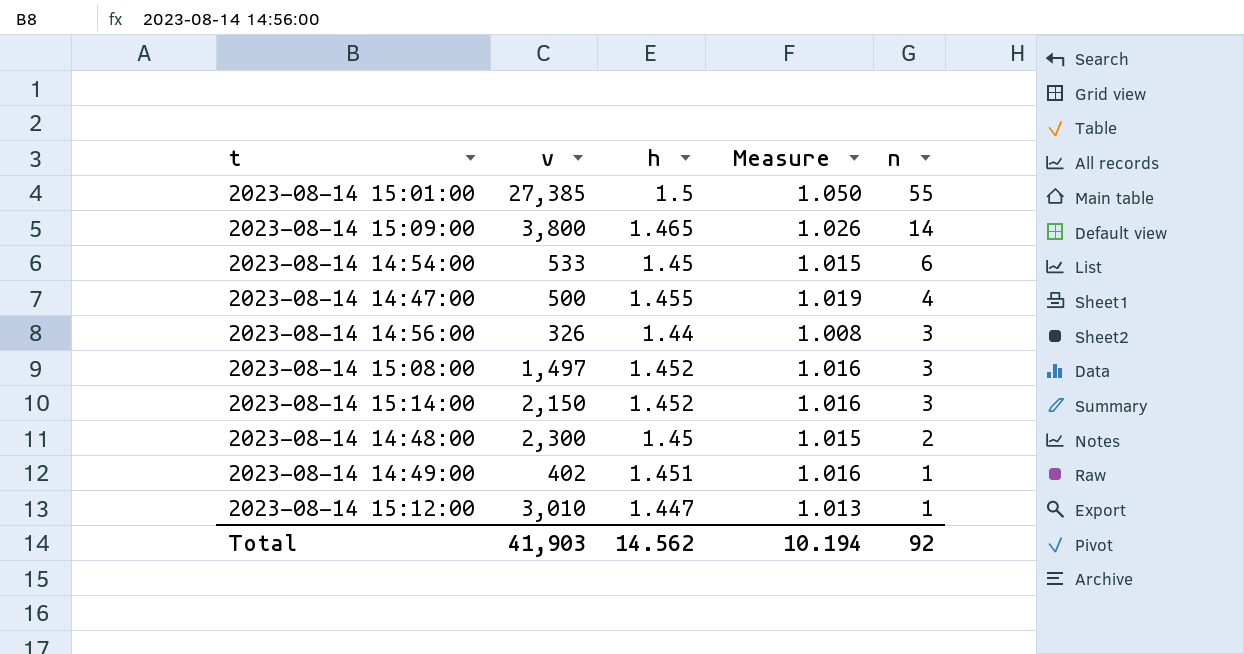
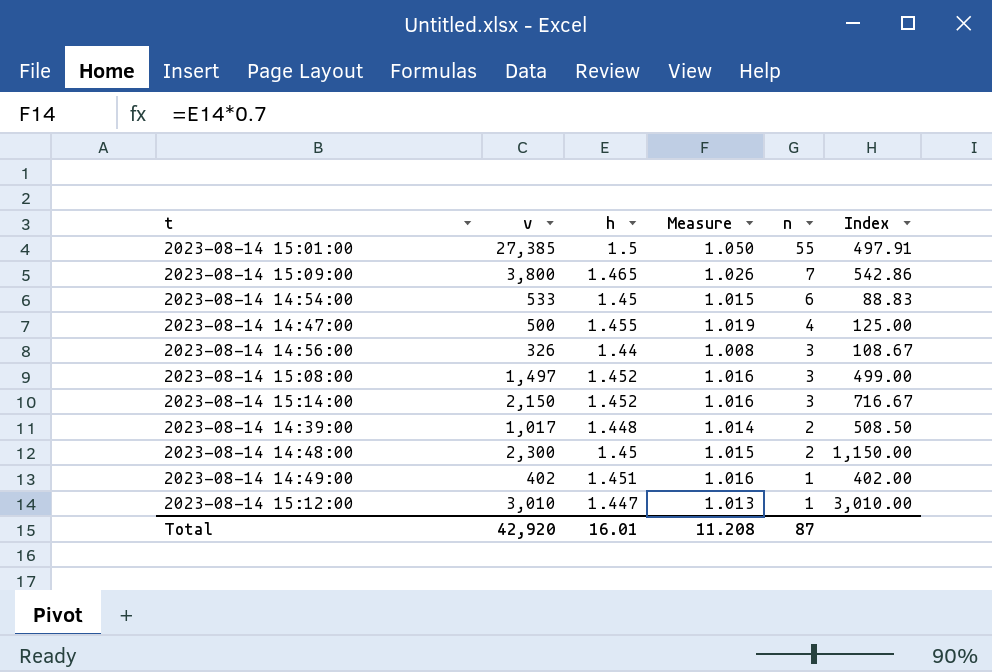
column Index | formula: none -> [v] / [n]
2023-08-14 15:09:00 | n: 14 -> 7
row 2023-08-14 14:39:00: none -> 1,017 | 1.448 | 1.014 | 2 | 508.50
Total | v: 41,903 -> 42,920
Total | h: 14.562 -> 16.01
Total | Measure: 10.194 -> 11.208
Total | n: 92 -> 87

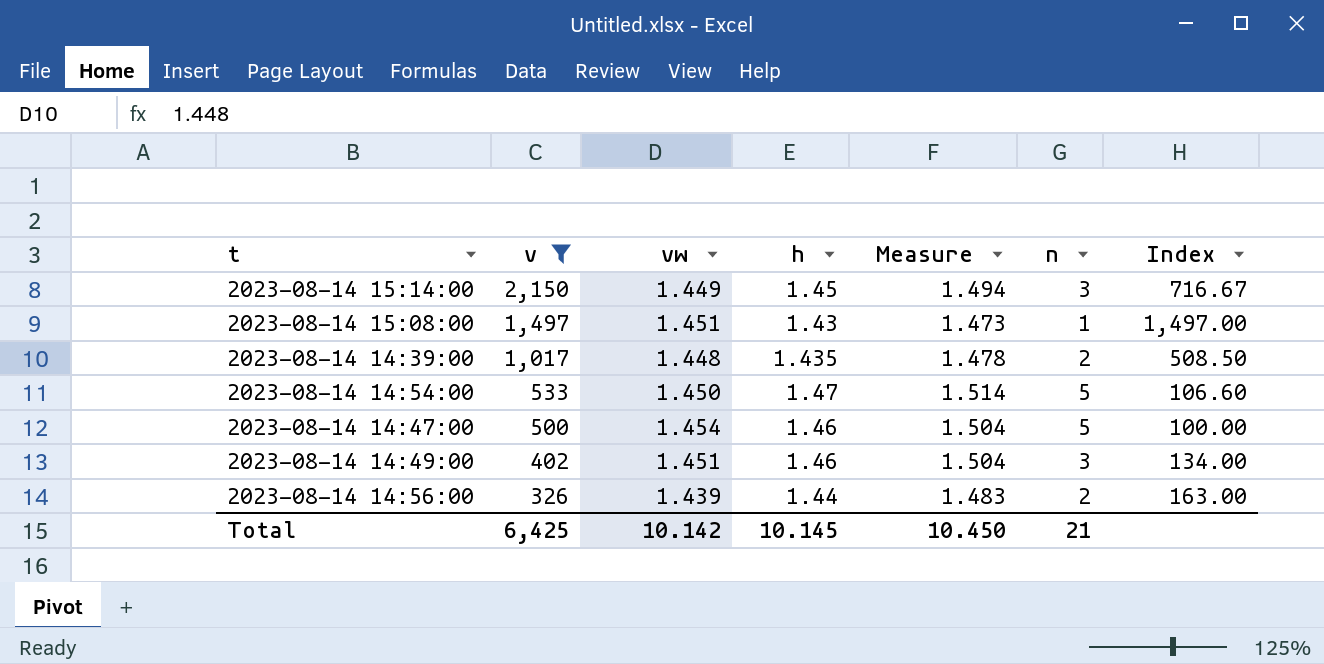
filter: none -> v <= 2,150
row order: n descending -> v descending
column vw | position: none -> 3
column Measure | formula: [h] * 0.7 -> [h] * 1.03
2023-08-14 15:14:00 | h: 1.452 -> 1.45
2023-08-14 15:08:00 | h: 1.452 -> 1.43
2023-08-14 15:08:00 | n: 3 -> 1
2023-08-14 15:08:00 | Index: 499.00 -> 1,497.00
2023-08-14 14:39:00 | h: 1.448 -> 1.435
2023-08-14 14:54:00 | h: 1.45 -> 1.47
2023-08-14 14:54:00 | n: 6 -> 5
2023-08-14 14:54:00 | Index: 88.83 -> 106.60
2023-08-14 14:47:00 | h: 1.455 -> 1.46
2023-08-14 14:47:00 | n: 4 -> 5
2023-08-14 14:47:00 | Index: 125.00 -> 100.00
2023-08-14 14:49:00 | h: 1.451 -> 1.46
2023-08-14 14:49:00 | n: 1 -> 3
2023-08-14 14:49:00 | Index: 402.00 -> 134.00
2023-08-14 14:56:00 | n: 3 -> 2
2023-08-14 14:56:00 | Index: 108.67 -> 163.00
Total | v: 42,920 -> 6,425
Total | h: 16.01 -> 10.145
Total | Measure: 11.208 -> 10.450
Total | n: 87 -> 21

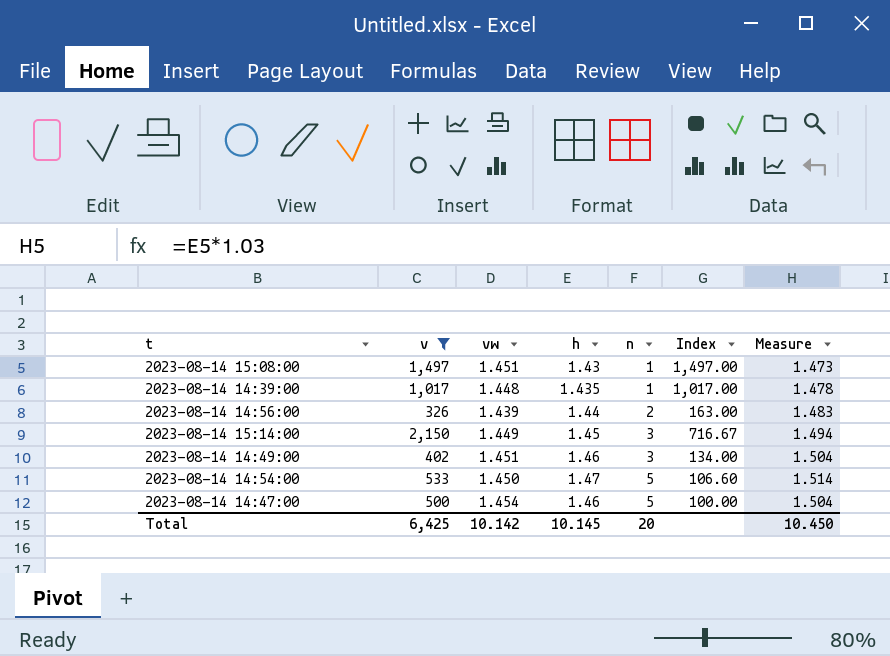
row order: v descending -> n ascending
column Measure | position: 5 -> 7
2023-08-14 14:39:00 | n: 2 -> 1
2023-08-14 14:39:00 | Index: 508.50 -> 1,017.00
Total | n: 21 -> 20

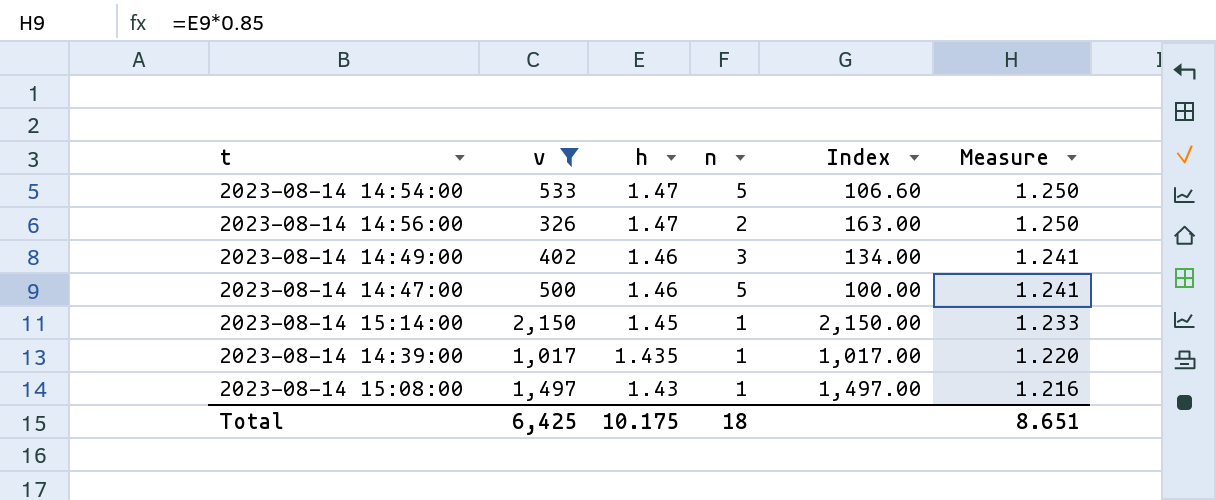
row order: n ascending -> h descending
column vw | position: 3 -> none
column Measure | formula: [h] * 1.03 -> [h] * 0.85
2023-08-14 14:56:00 | h: 1.44 -> 1.47
2023-08-14 15:14:00 | n: 3 -> 1
2023-08-14 15:14:00 | Index: 716.67 -> 2,150.00
Total | h: 10.145 -> 10.175
Total | n: 20 -> 18
Total | Measure: 10.450 -> 8.651

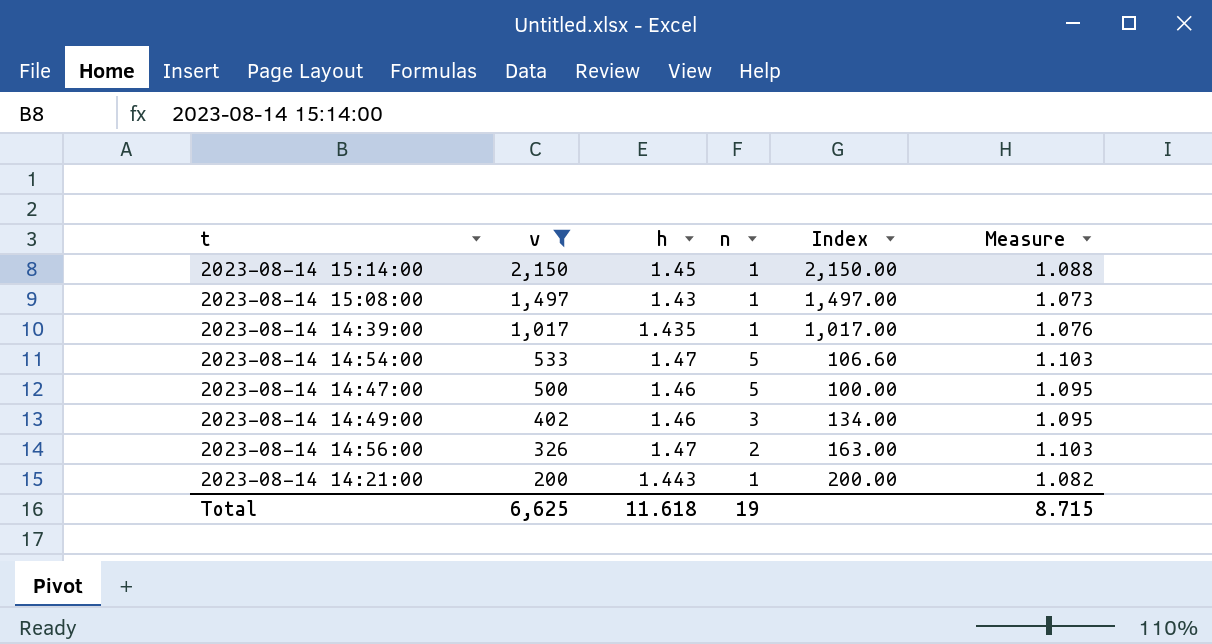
row order: h descending -> v descending
column Measure | formula: [h] * 0.85 -> [h] * 0.75
row 2023-08-14 14:21:00: none -> 200 | 1.443 | 1 | 200.00 | 1.082
Total | v: 6,425 -> 6,625
Total | h: 10.175 -> 11.618
Total | n: 18 -> 19
Total | Measure: 8.651 -> 8.715

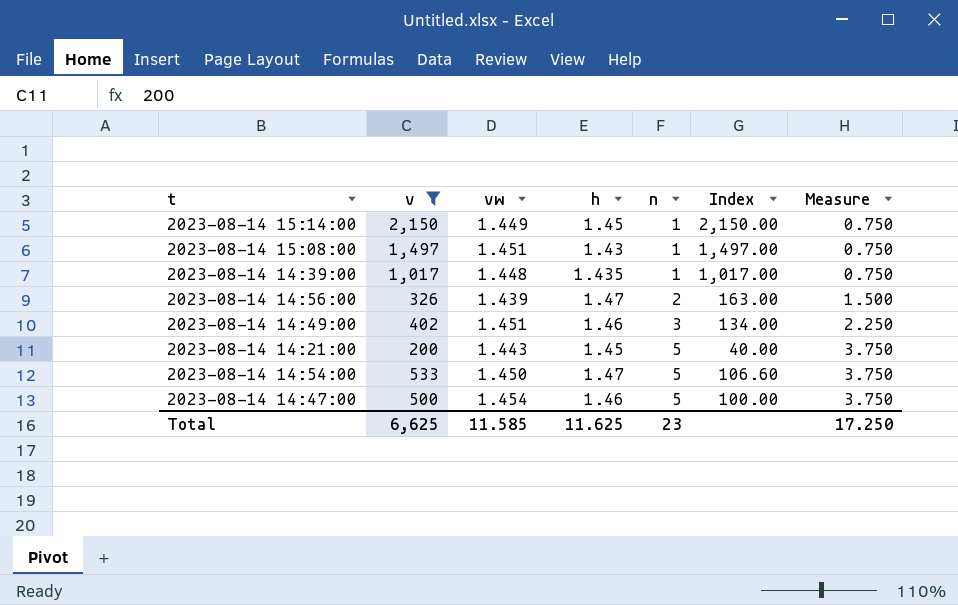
row order: v descending -> n ascending
column vw | position: none -> 3
column Measure | formula: [h] * 0.75 -> [n] * 0.75
2023-08-14 14:21:00 | h: 1.443 -> 1.45
2023-08-14 14:21:00 | n: 1 -> 5
2023-08-14 14:21:00 | Index: 200.00 -> 40.00
Total | h: 11.618 -> 11.625
Total | n: 19 -> 23
Total | Measure: 8.715 -> 17.250

